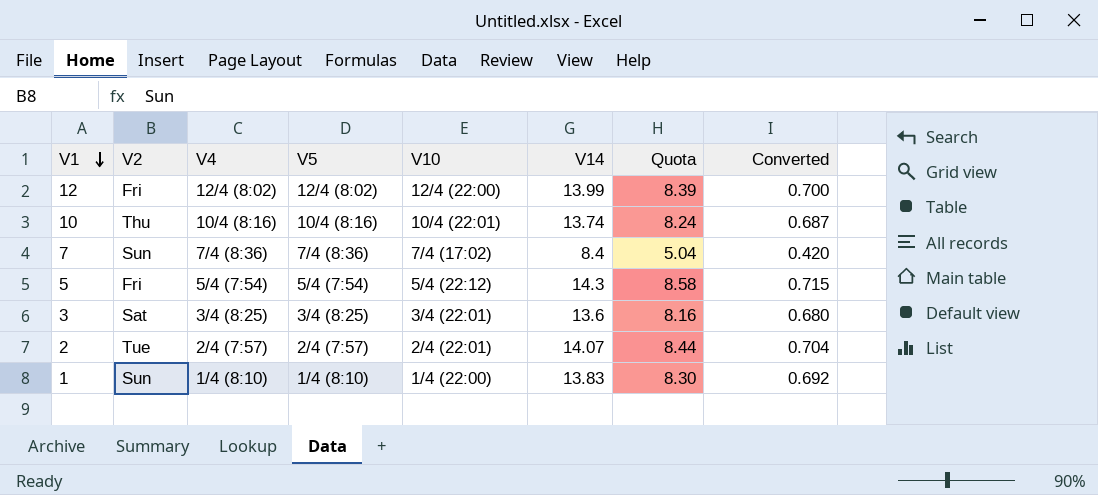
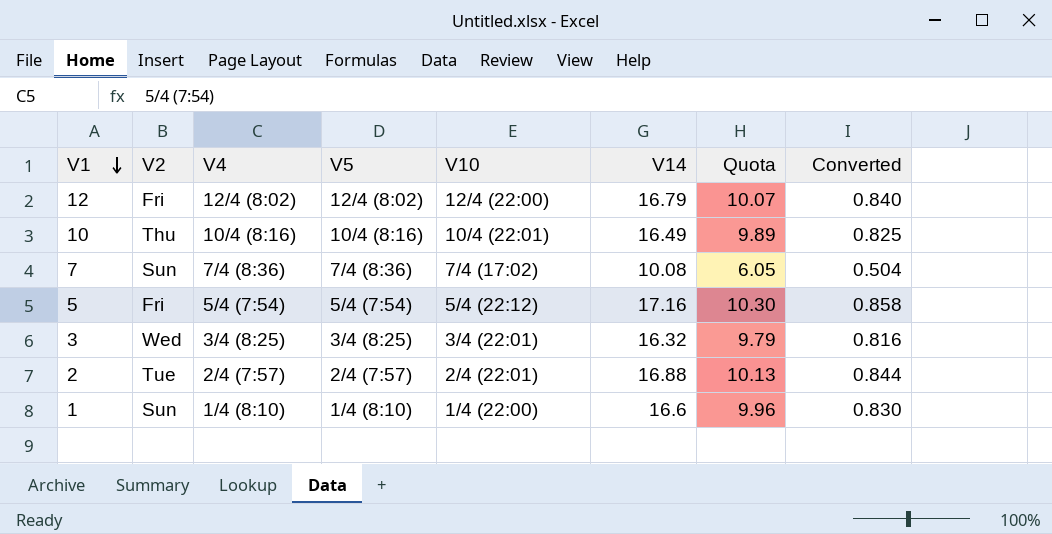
12 | V14: 13.99 -> 16.79
12 | Quota: 8.39 -> 10.07
12 | Converted: 0.700 -> 0.840
10 | V14: 13.74 -> 16.49
10 | Quota: 8.24 -> 9.89
10 | Converted: 0.687 -> 0.825
7 | V14: 8.4 -> 10.08
7 | Quota: 5.04 -> 6.05
7 | Converted: 0.420 -> 0.504
5 | V14: 14.3 -> 17.16
5 | Quota: 8.58 -> 10.30
5 | Converted: 0.715 -> 0.858
3 | V2: Sat -> Wed
3 | V14: 13.6 -> 16.32
3 | Quota: 8.16 -> 9.79
3 | Converted: 0.680 -> 0.816
2 | V14: 14.07 -> 16.88
2 | Quota: 8.44 -> 10.13
2 | Converted: 0.704 -> 0.844
1 | V14: 13.83 -> 16.6
1 | Quota: 8.30 -> 9.96
1 | Converted: 0.692 -> 0.830

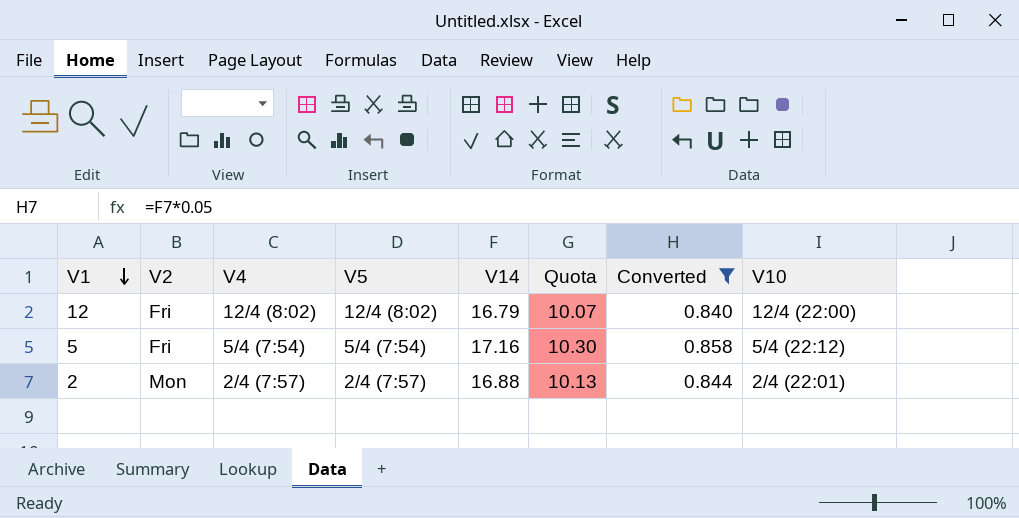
filter: none -> Converted >= 0.840
column V10 | position: 5 -> 8
2 | V2: Tue -> Mon

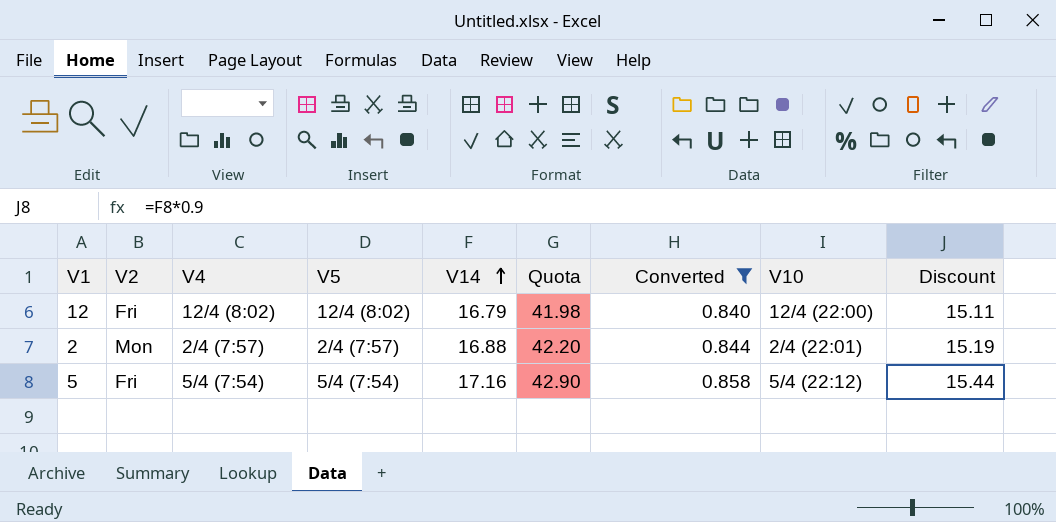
row order: V1 descending -> V14 ascending
column Quota | formula: [V14] * 0.6 -> [V14] * 2.5
column Discount | formula: none -> [V14] * 0.9

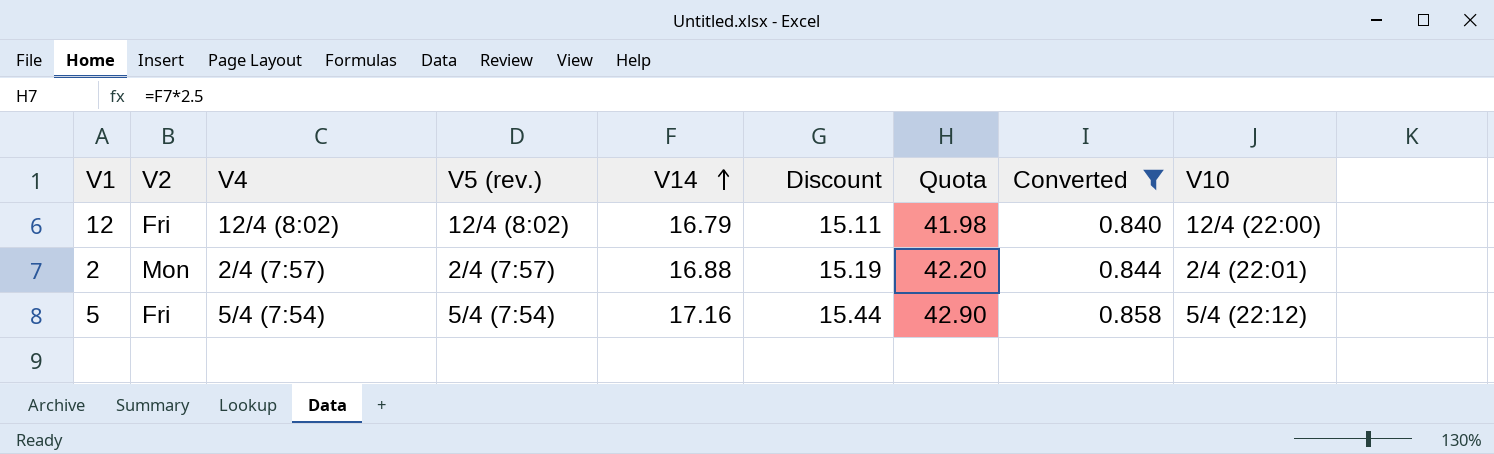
column name: V5 -> V5 (rev.)
column Discount | position: 9 -> 6

